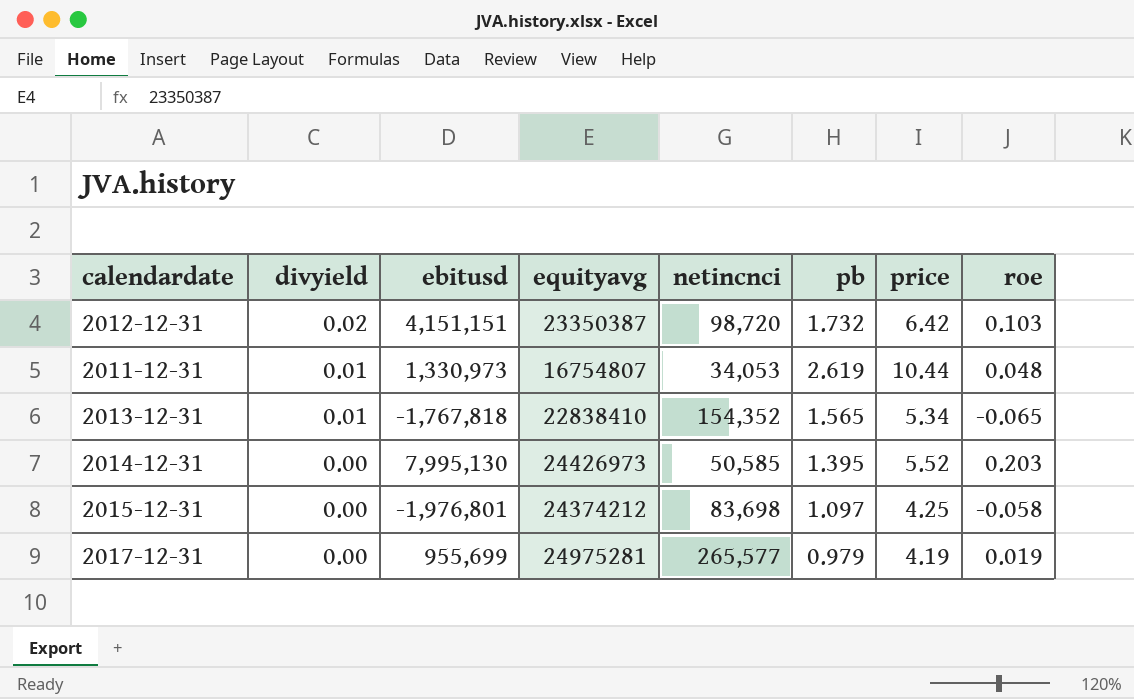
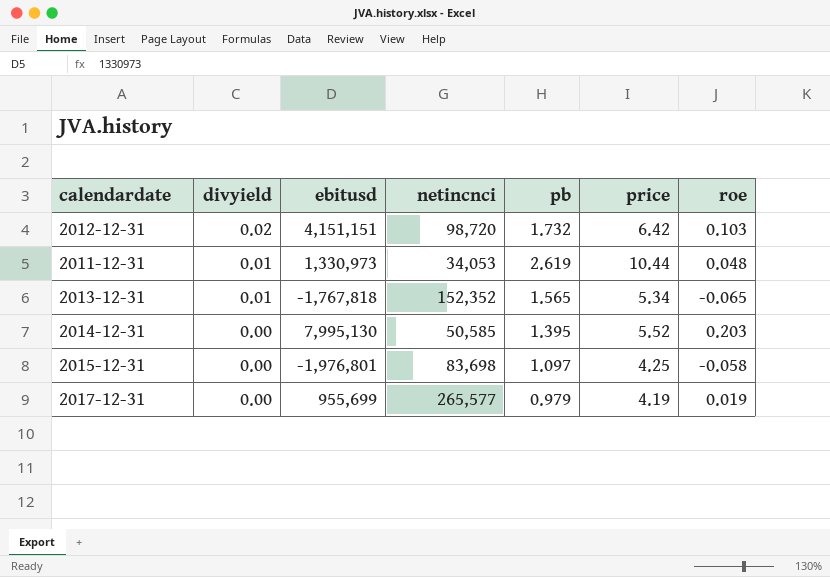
column equityavg | position: 4 -> none
2013-12-31 | netincnci: 154,352 -> 152,352

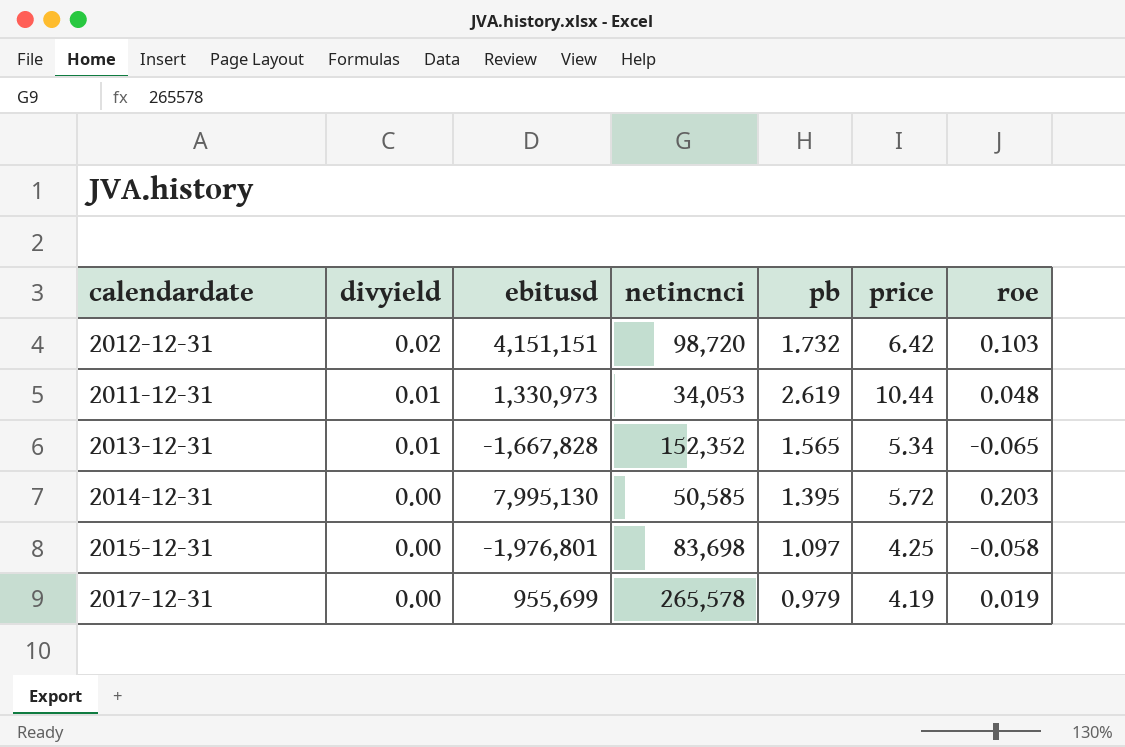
2013-12-31 | ebitusd: -1,767,818 -> -1,667,828
2014-12-31 | price: 5.52 -> 5.72
2017-12-31 | netincnci: 265,577 -> 265,578

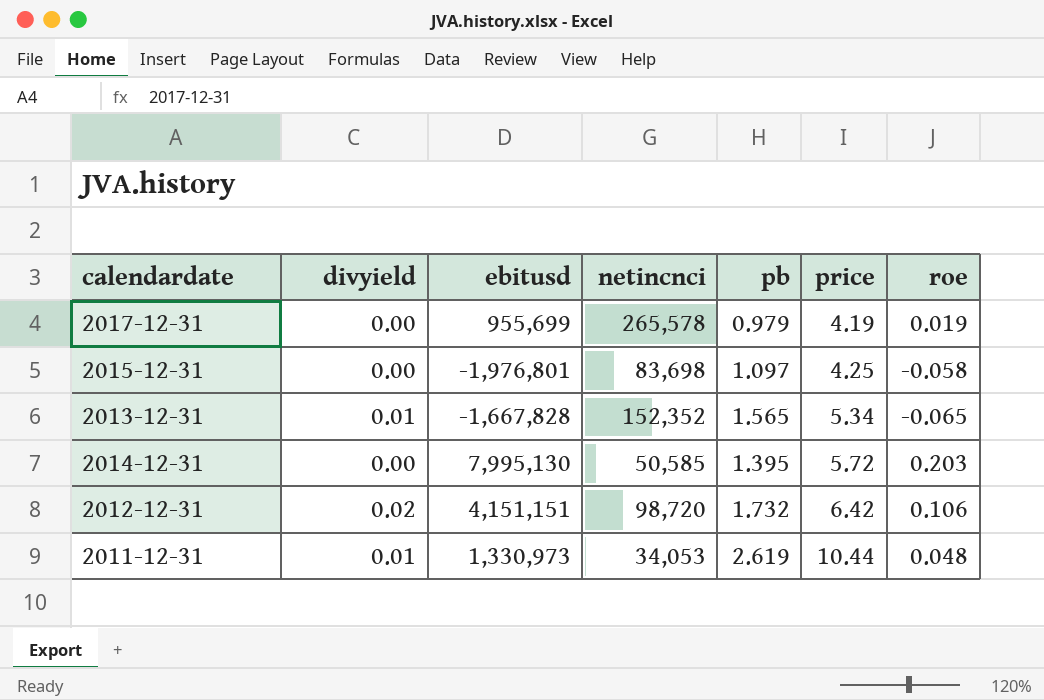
row order: divyield descending -> price ascending
2012-12-31 | roe: 0.103 -> 0.106

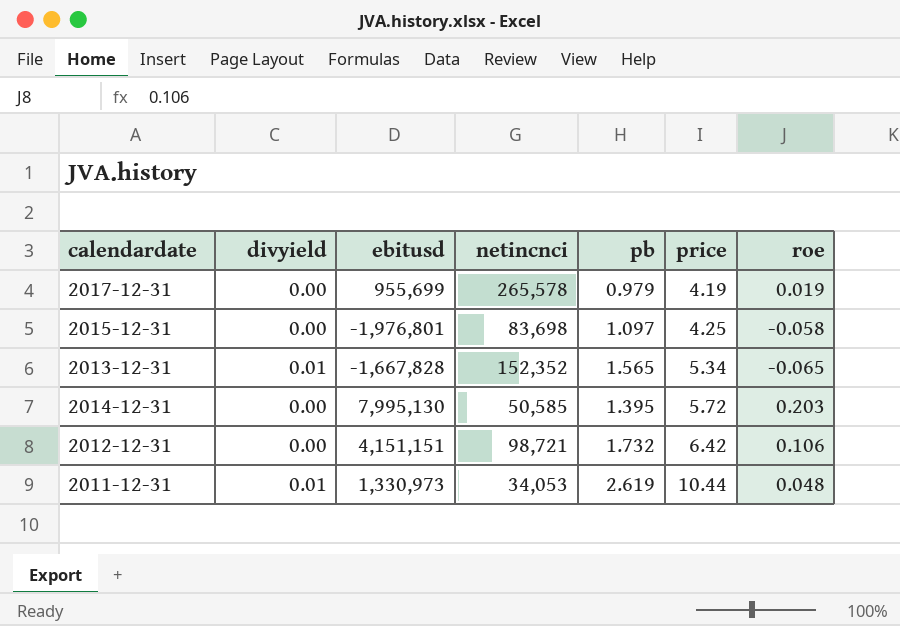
2012-12-31 | divyield: 0.02 -> 0.00
2012-12-31 | netincnci: 98,720 -> 98,721

